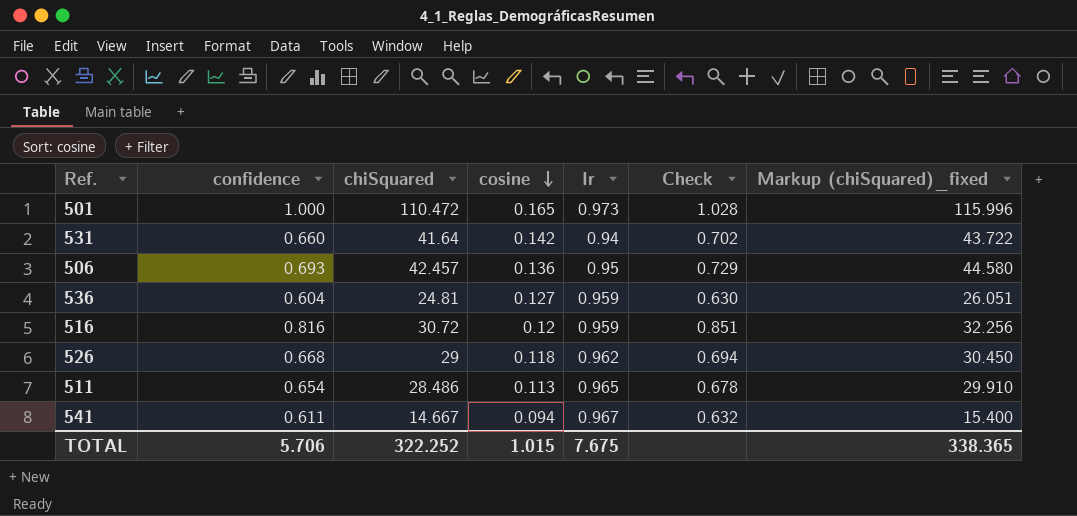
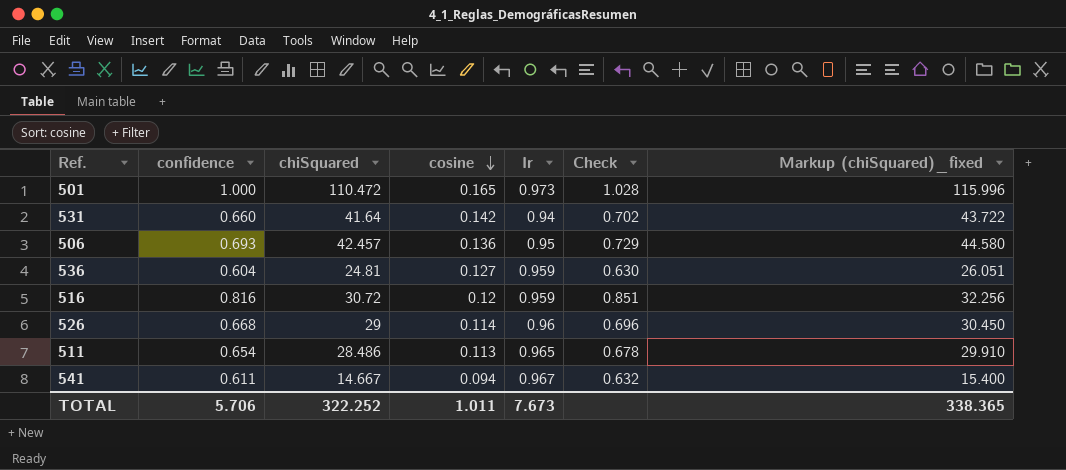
526 | cosine: 0.118 -> 0.114
526 | Ir: 0.962 -> 0.96
526 | Check: 0.694 -> 0.696
TOTAL | cosine: 1.015 -> 1.011
TOTAL | Ir: 7.675 -> 7.673

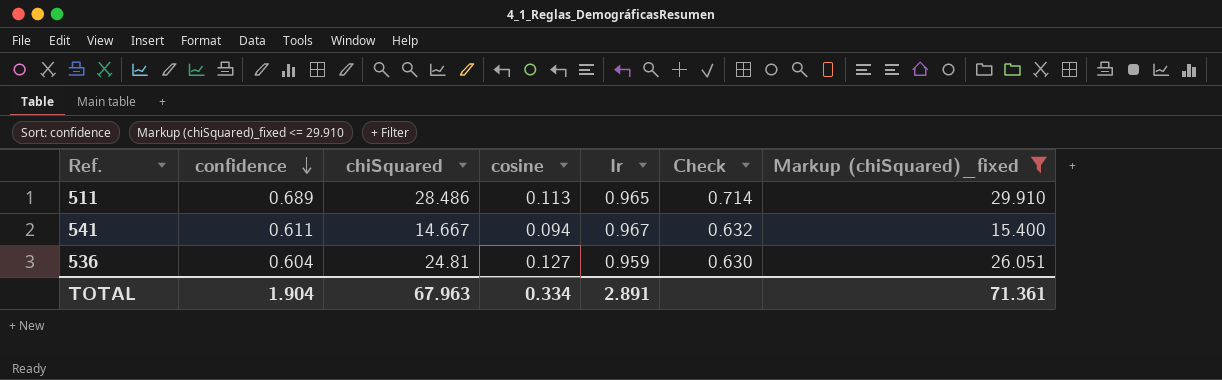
filter: none -> Markup (chiSquared)_fixed <= 29.910
row order: cosine descending -> confidence descending
511 | confidence: 0.654 -> 0.689
511 | Check: 0.678 -> 0.714
TOTAL | confidence: 5.706 -> 1.904
TOTAL | chiSquared: 322.252 -> 67.963
TOTAL | cosine: 1.011 -> 0.334
TOTAL | Ir: 7.673 -> 2.891
TOTAL | Markup (chiSquared)_fixed: 338.365 -> 71.361

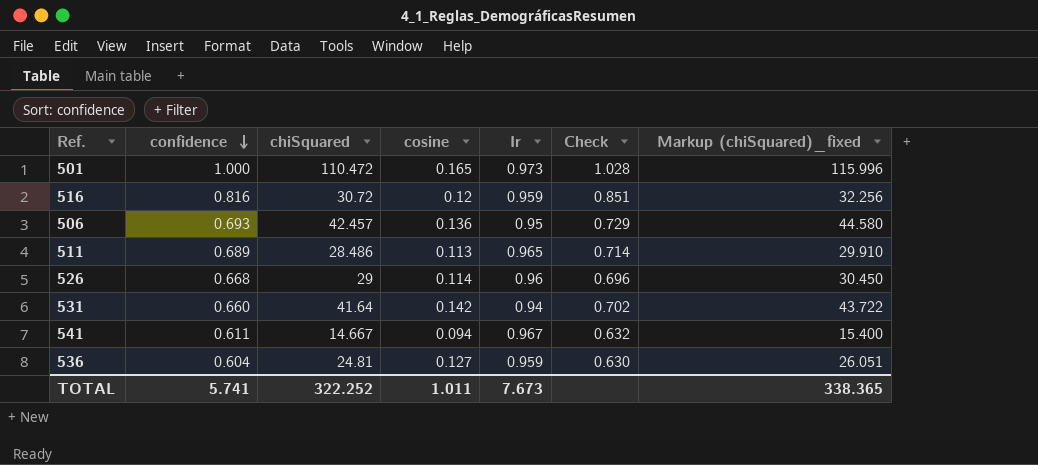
filter: Markup (chiSquared)_fixed <= 29.910 -> none
TOTAL | confidence: 1.904 -> 5.741
TOTAL | chiSquared: 67.963 -> 322.252
TOTAL | cosine: 0.334 -> 1.011
TOTAL | Ir: 2.891 -> 7.673
TOTAL | Markup (chiSquared)_fixed: 71.361 -> 338.365

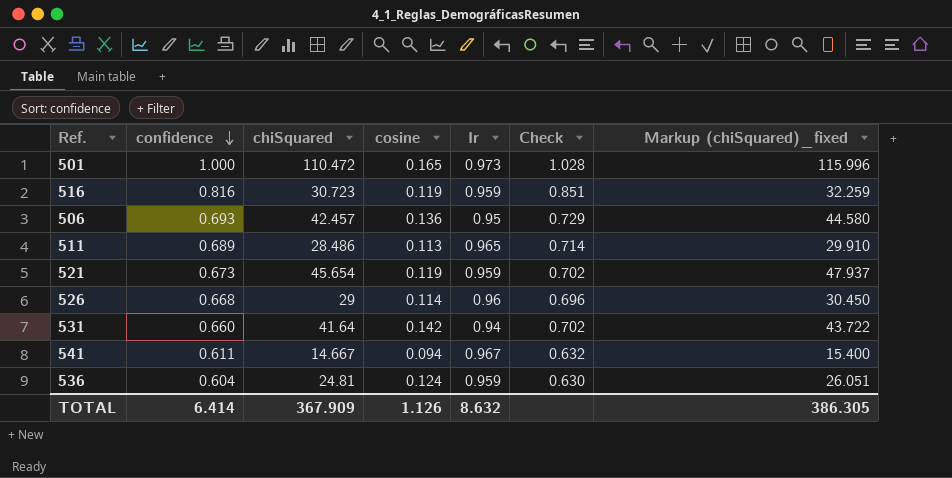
516 | chiSquared: 30.72 -> 30.723
516 | cosine: 0.12 -> 0.119
516 | Markup (chiSquared)_fixed: 32.256 -> 32.259
row 521: none -> 0.673 | 45.654 | 0.119 | 0.959 | 0.702 | 47.937
536 | cosine: 0.127 -> 0.124
TOTAL | confidence: 5.741 -> 6.414
TOTAL | chiSquared: 322.252 -> 367.909
TOTAL | cosine: 1.011 -> 1.126
TOTAL | Ir: 7.673 -> 8.632
TOTAL | Markup (chiSquared)_fixed: 338.365 -> 386.305

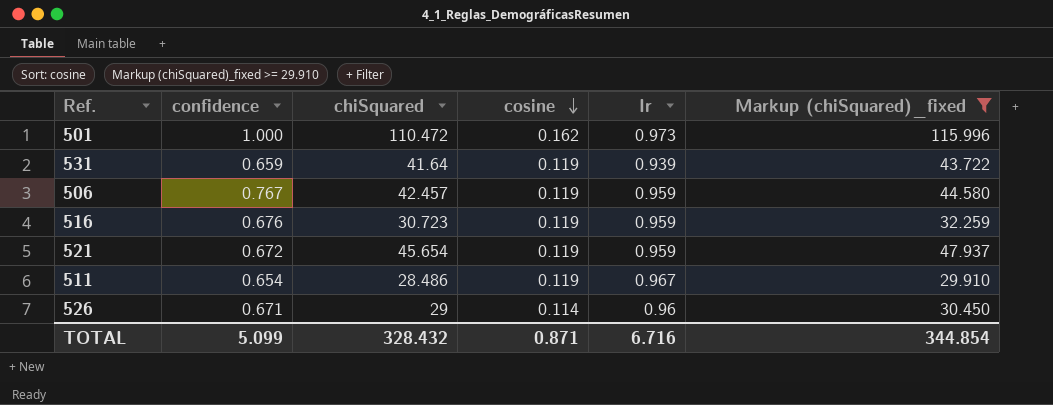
filter: none -> Markup (chiSquared)_fixed >= 29.910
row order: confidence descending -> cosine descending
column Check | formula: [confidence] / [Ir] -> none
501 | cosine: 0.165 -> 0.162
531 | confidence: 0.660 -> 0.659
531 | cosine: 0.142 -> 0.119
531 | Ir: 0.94 -> 0.939
506 | confidence: 0.693 -> 0.767
506 | cosine: 0.136 -> 0.119
506 | Ir: 0.95 -> 0.959
516 | confidence: 0.816 -> 0.676
521 | confidence: 0.673 -> 0.672
511 | confidence: 0.689 -> 0.654
511 | cosine: 0.113 -> 0.119
511 | Ir: 0.965 -> 0.967
526 | confidence: 0.668 -> 0.671
TOTAL | confidence: 6.414 -> 5.099
TOTAL | chiSquared: 367.909 -> 328.432
TOTAL | cosine: 1.126 -> 0.871
TOTAL | Ir: 8.632 -> 6.716
TOTAL | Markup (chiSquared)_fixed: 386.305 -> 344.854

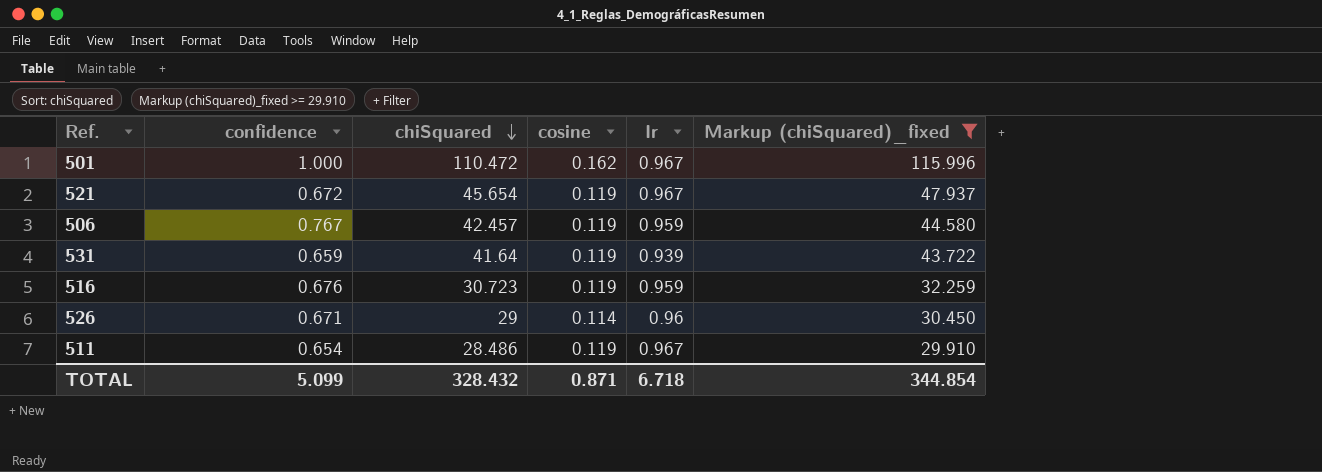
row order: cosine descending -> chiSquared descending
501 | Ir: 0.973 -> 0.967
521 | Ir: 0.959 -> 0.967
TOTAL | Ir: 6.716 -> 6.718

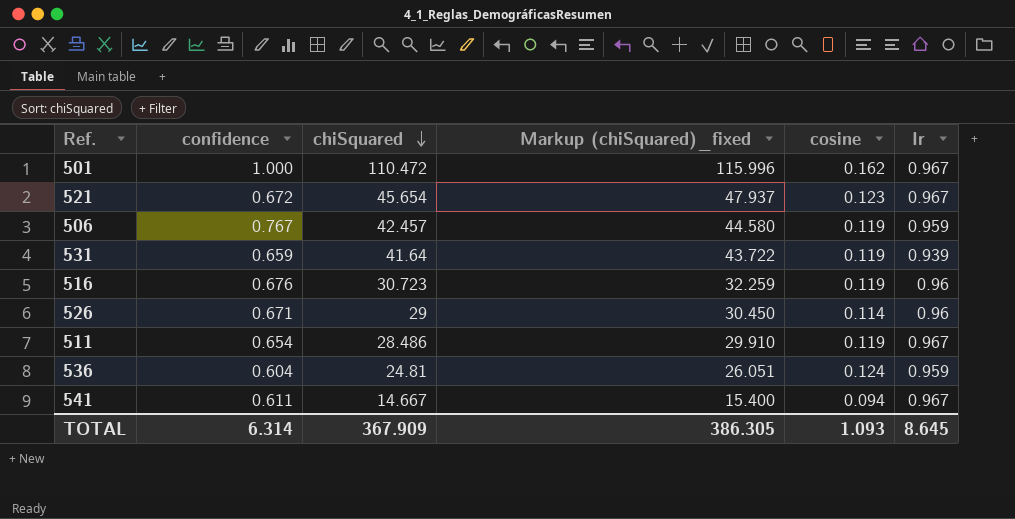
filter: Markup (chiSquared)_fixed >= 29.910 -> none
column Markup (chiSquared)_fixed | position: 6 -> 4
521 | cosine: 0.119 -> 0.123
516 | Ir: 0.959 -> 0.96
TOTAL | confidence: 5.099 -> 6.314
TOTAL | chiSquared: 328.432 -> 367.909
TOTAL | Markup (chiSquared)_fixed: 344.854 -> 386.305
TOTAL | cosine: 0.871 -> 1.093
TOTAL | Ir: 6.718 -> 8.645

